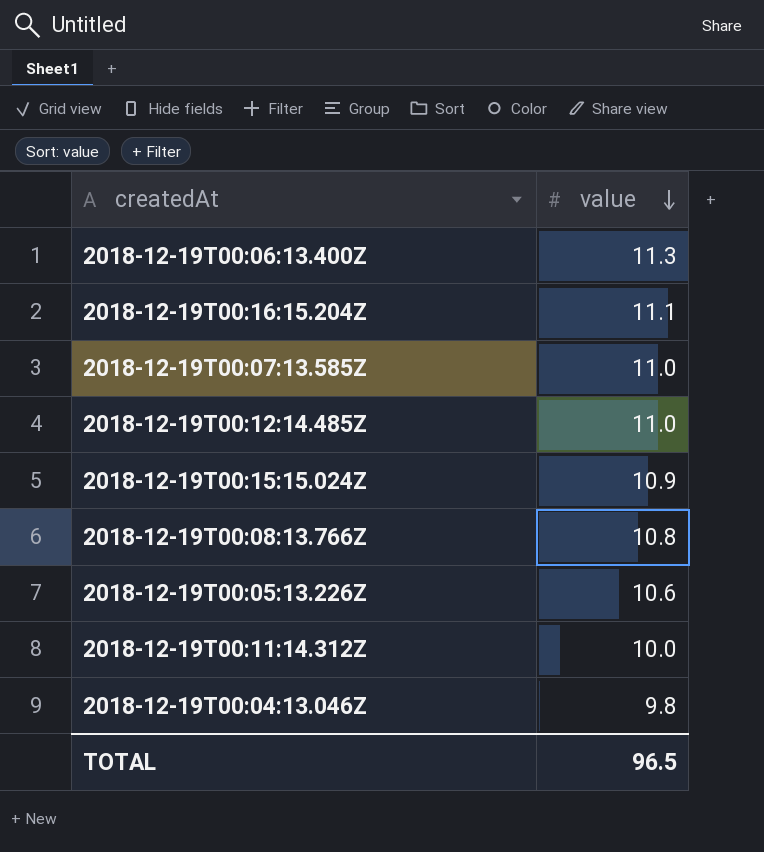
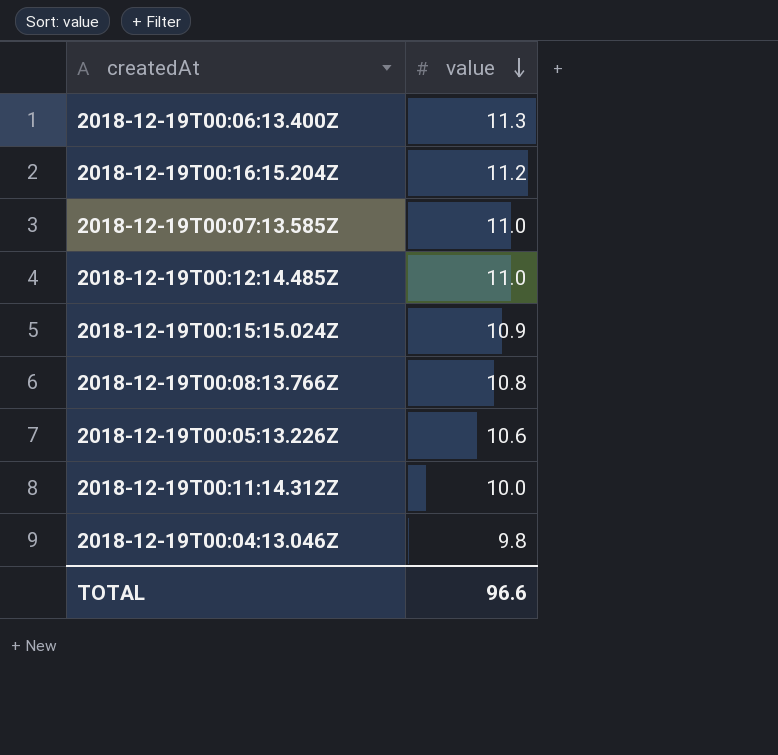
2018-12-19T00:16:15.204Z | value: 11.1 -> 11.2
TOTAL | value: 96.5 -> 96.6

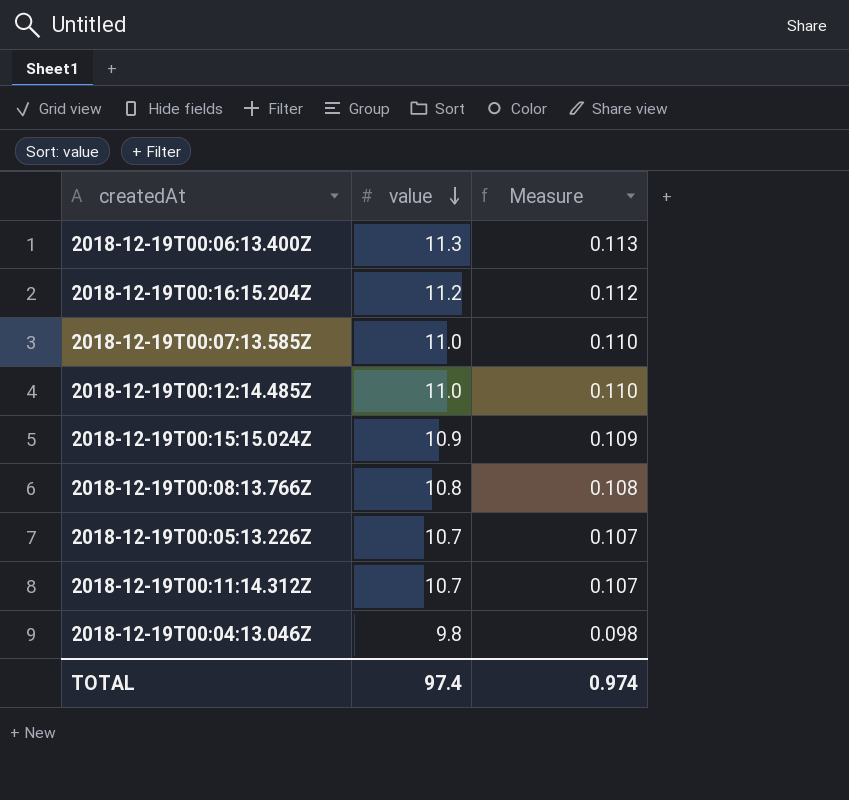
column Measure | formula: none -> [value] * 0.01
2018-12-19T00:05:13.226Z | value: 10.6 -> 10.7
2018-12-19T00:11:14.312Z | value: 10.0 -> 10.7
TOTAL | value: 96.6 -> 97.4

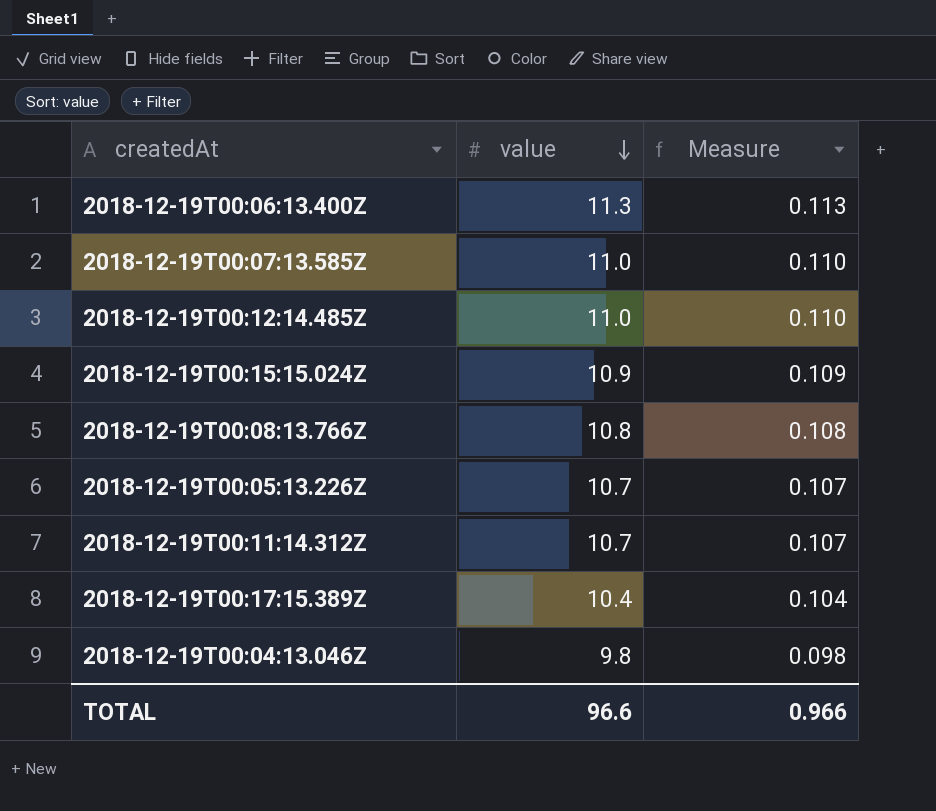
row 2018-12-19T00:16:15.204Z: 11.2 | 0.112 -> none
row 2018-12-19T00:17:15.389Z: none -> 10.4 | 0.104
TOTAL | value: 97.4 -> 96.6
TOTAL | Measure: 0.974 -> 0.966

